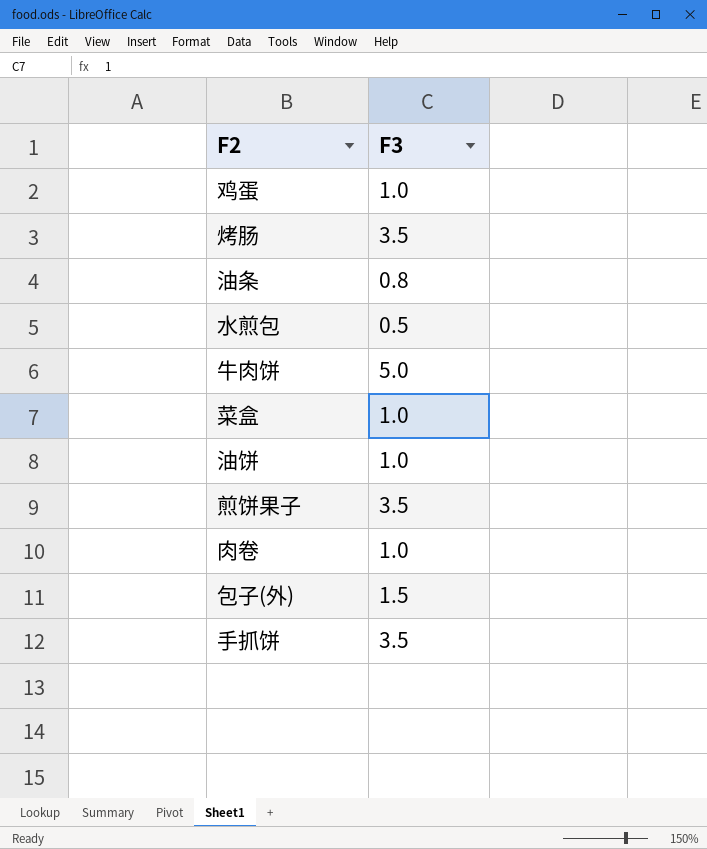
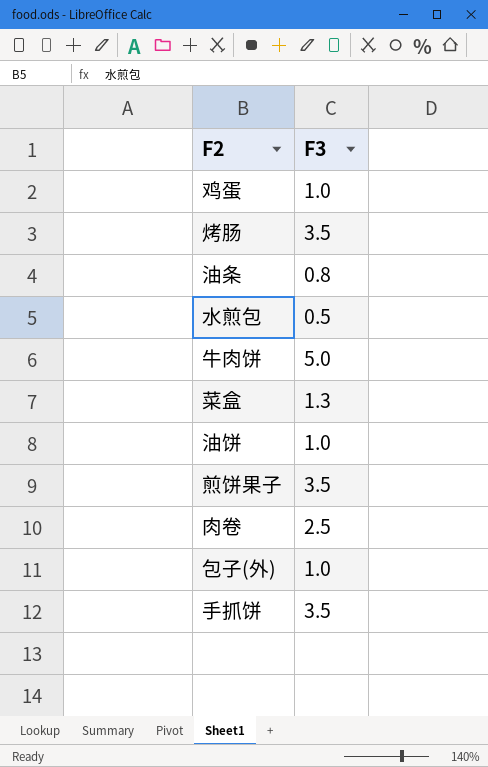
菜盒 | F3: 1.0 -> 1.3
肉卷 | F3: 1.0 -> 2.5
包子(外) | F3: 1.5 -> 1.0

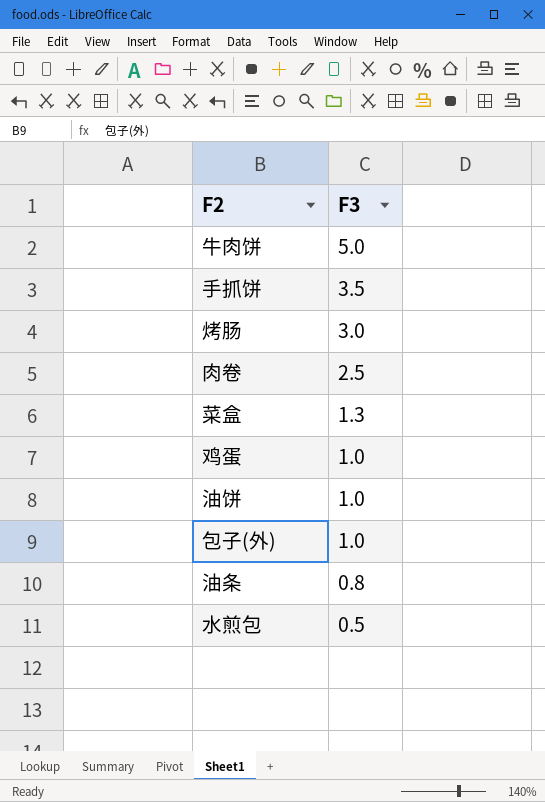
row order: none -> F3 descending
row 煎饼果子: 3.5 -> none
烤肠 | F3: 3.5 -> 3.0

